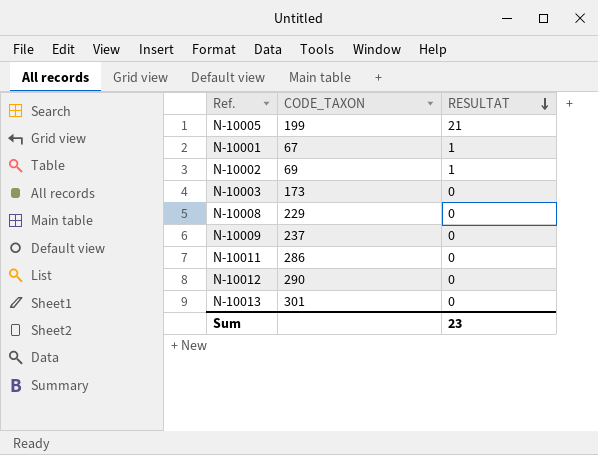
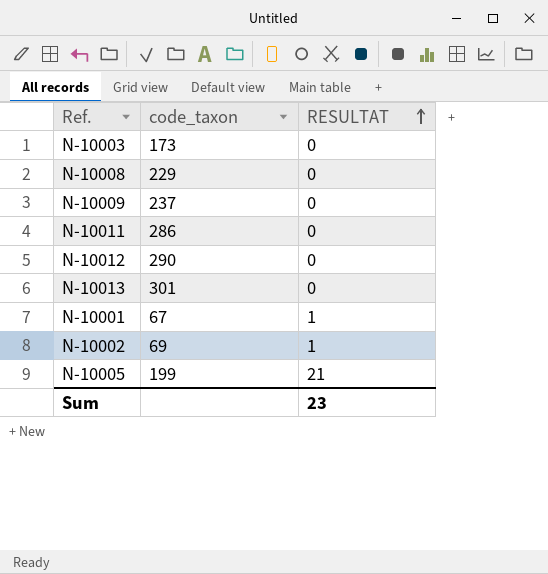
row order: RESULTAT descending -> RESULTAT ascending
column name: CODE_TAXON -> code_taxon

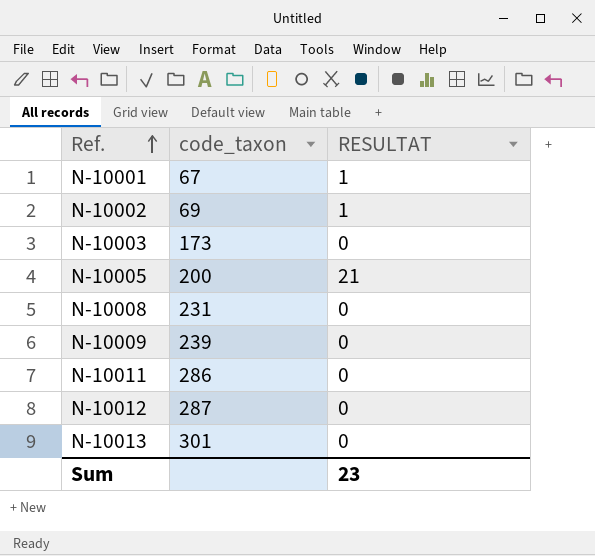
row order: RESULTAT ascending -> Ref. ascending
N-10005 | code_taxon: 199 -> 200
N-10008 | code_taxon: 229 -> 231
N-10009 | code_taxon: 237 -> 239
N-10012 | code_taxon: 290 -> 287

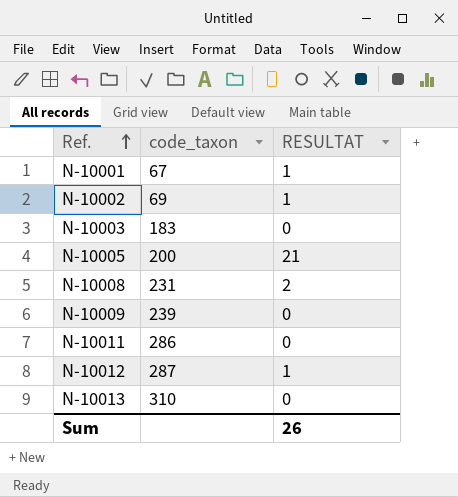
N-10003 | code_taxon: 173 -> 183
N-10008 | RESULTAT: 0 -> 2
N-10012 | RESULTAT: 0 -> 1
N-10013 | code_taxon: 301 -> 310
Sum | RESULTAT: 23 -> 26

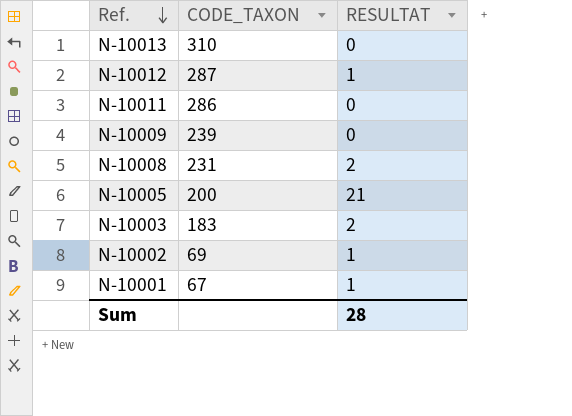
row order: Ref. ascending -> Ref. descending
column name: code_taxon -> CODE_TAXON
N-10003 | RESULTAT: 0 -> 2
Sum | RESULTAT: 26 -> 28

